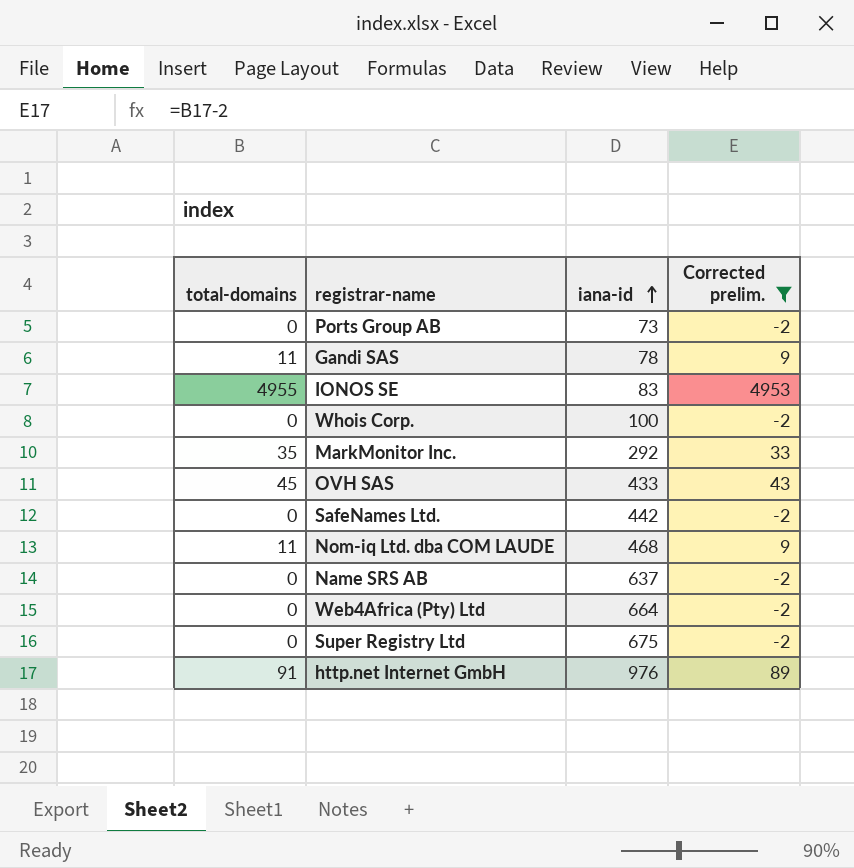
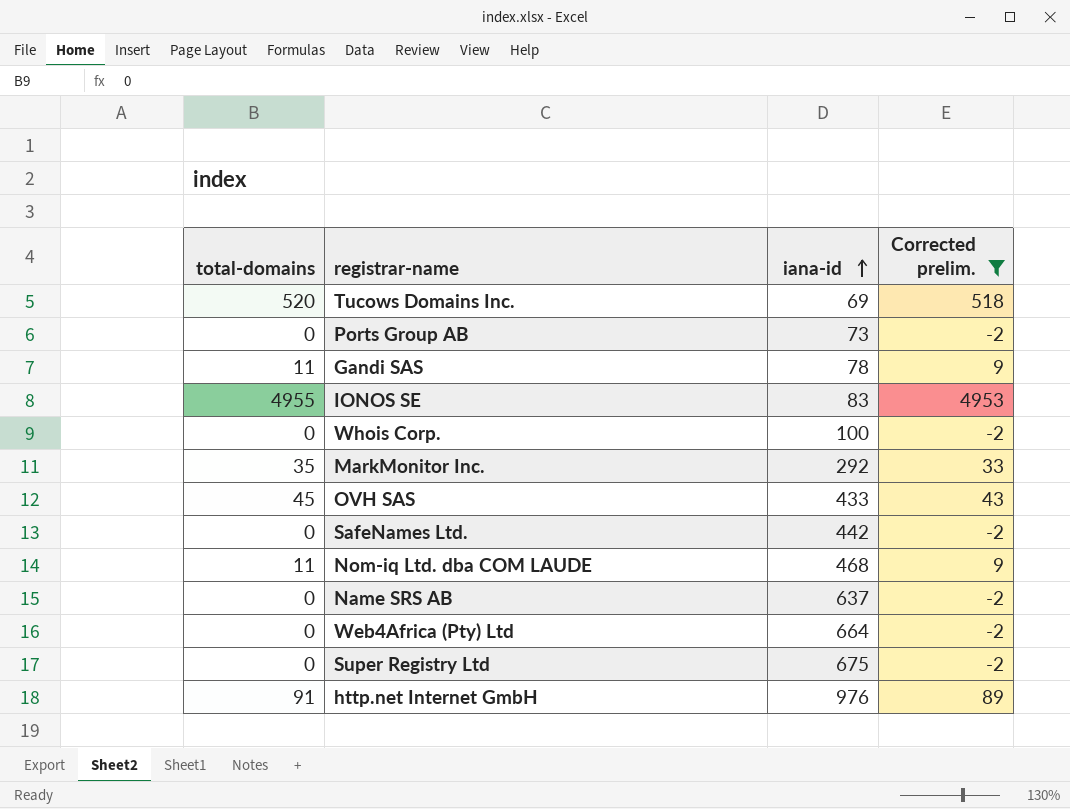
row Tucows Domains Inc.: none -> 520 | 69 | 518

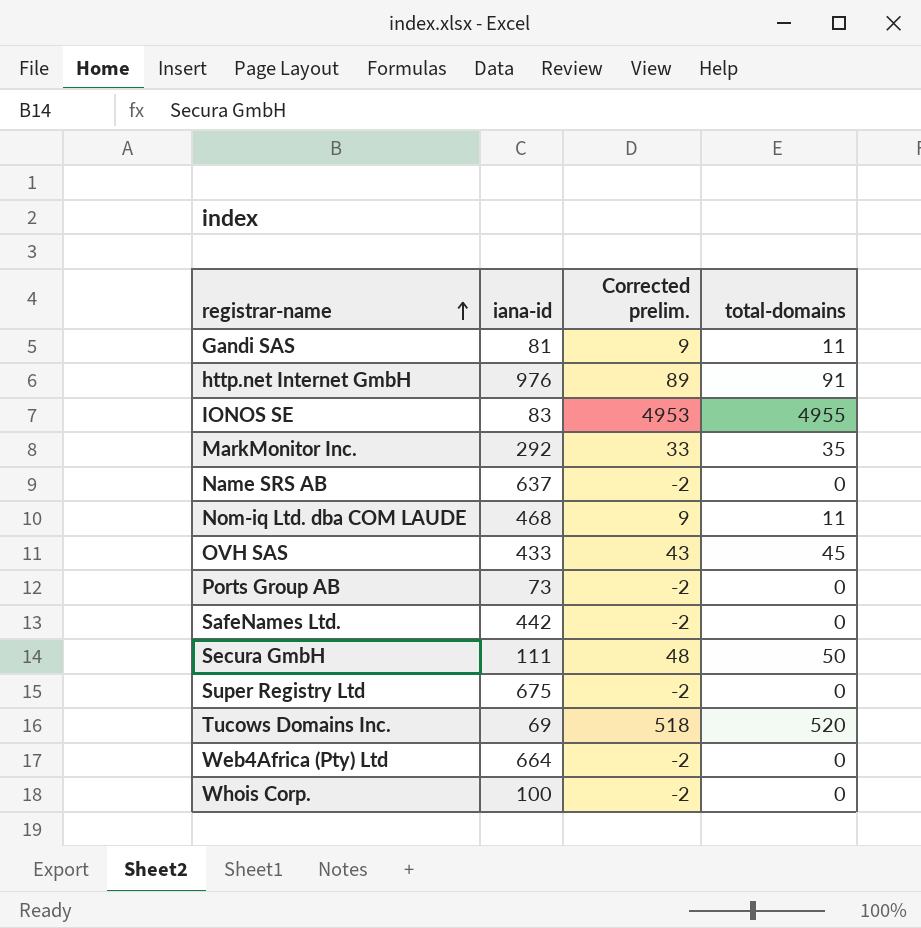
filter: Corrected prelim. != 48 -> none
row order: iana-id ascending -> registrar-name ascending
column total-domains | position: 1 -> 4
Gandi SAS | iana-id: 78 -> 81

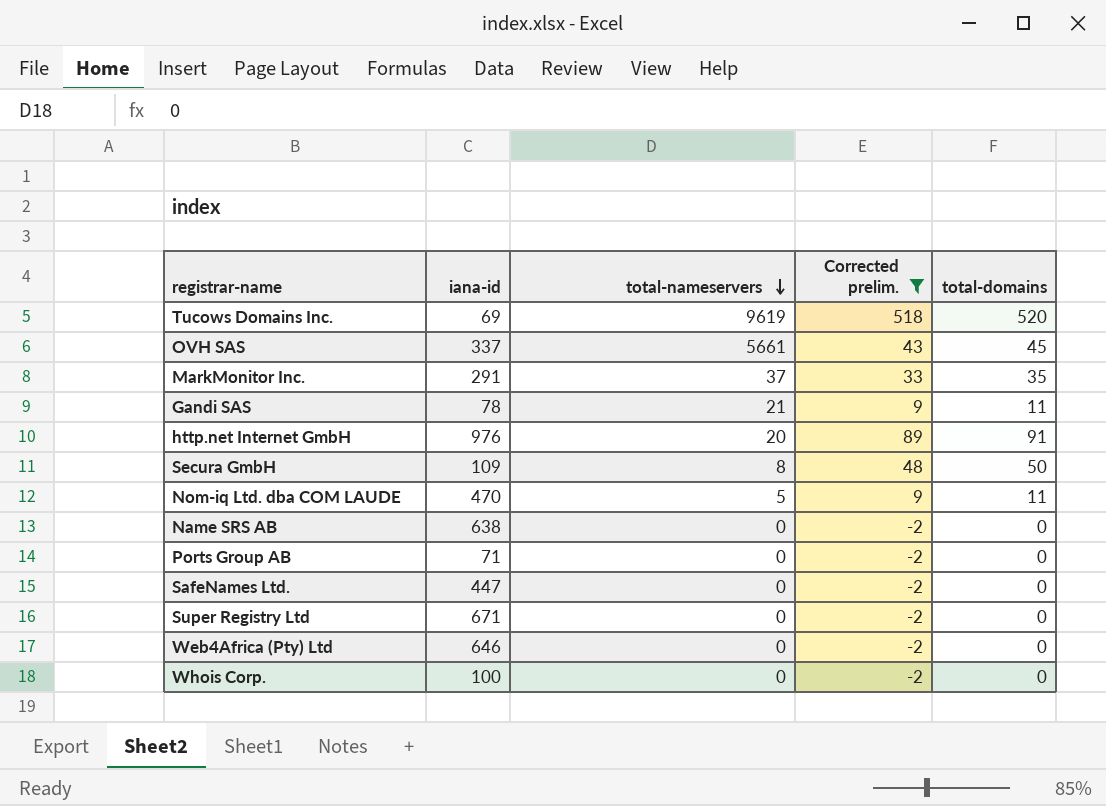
filter: none -> Corrected prelim. != 4953
row order: registrar-name ascending -> total-nameservers descending
column total-nameservers | position: none -> 3
OVH SAS | iana-id: 433 -> 337
MarkMonitor Inc. | iana-id: 292 -> 291
Gandi SAS | iana-id: 81 -> 78
Secura GmbH | iana-id: 111 -> 109
Nom-iq Ltd. dba COM LAUDE | iana-id: 468 -> 470
Name SRS AB | iana-id: 637 -> 638
Ports Group AB | iana-id: 73 -> 71
SafeNames Ltd. | iana-id: 442 -> 447
Super Registry Ltd | iana-id: 675 -> 671
Web4Africa (Pty) Ltd | iana-id: 664 -> 646

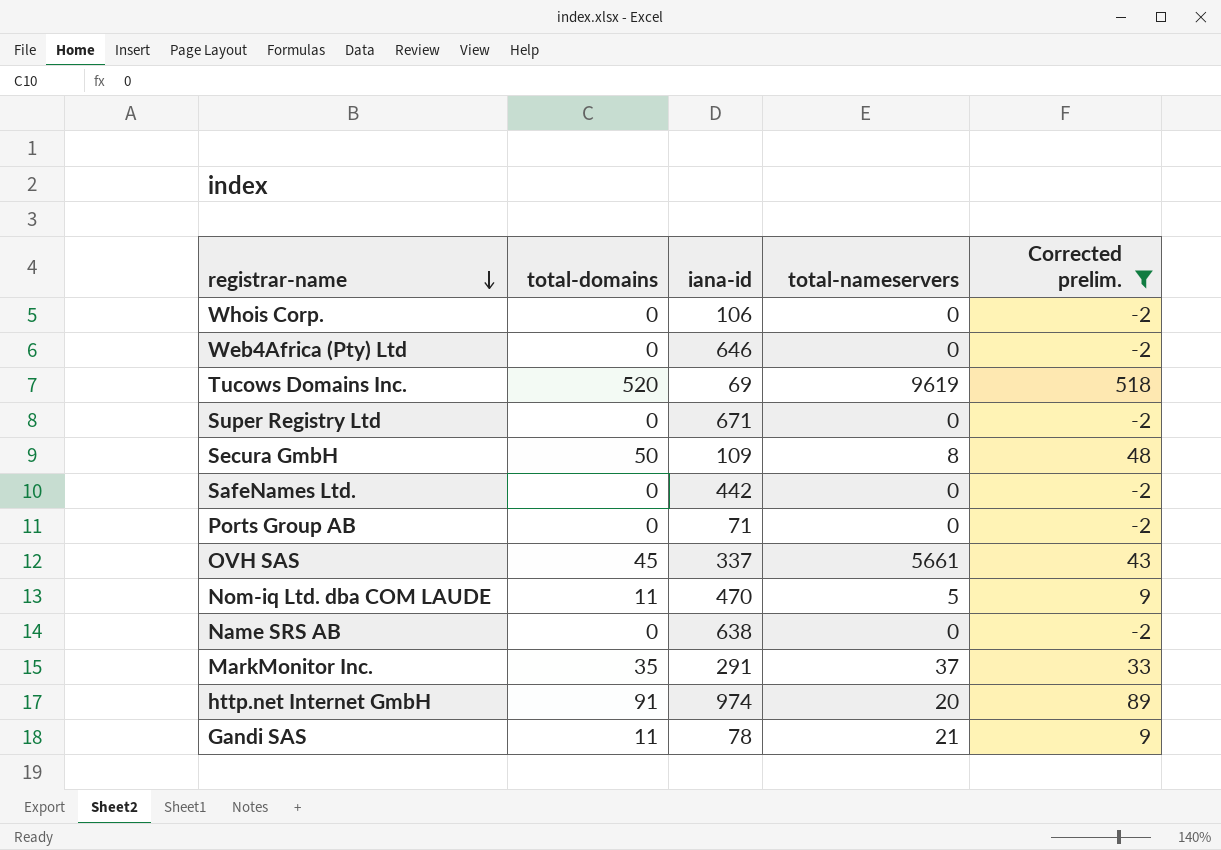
row order: total-nameservers descending -> registrar-name descending
column total-domains | position: 5 -> 2
Whois Corp. | iana-id: 100 -> 106
SafeNames Ltd. | iana-id: 447 -> 442
http.net Internet GmbH | iana-id: 976 -> 974

